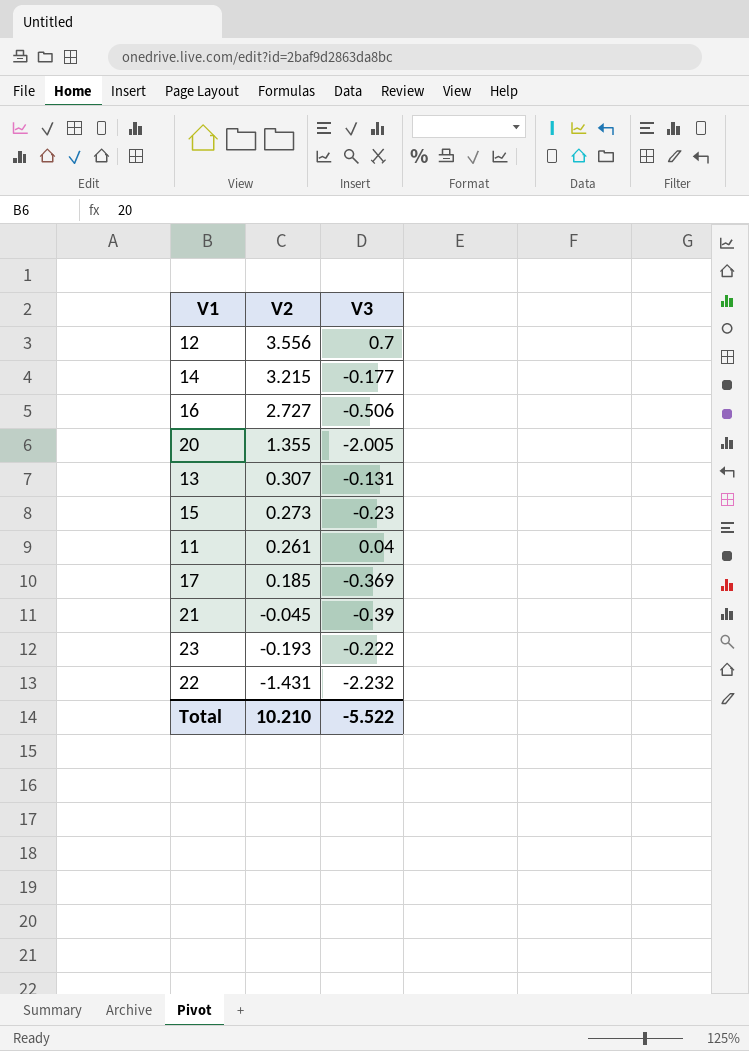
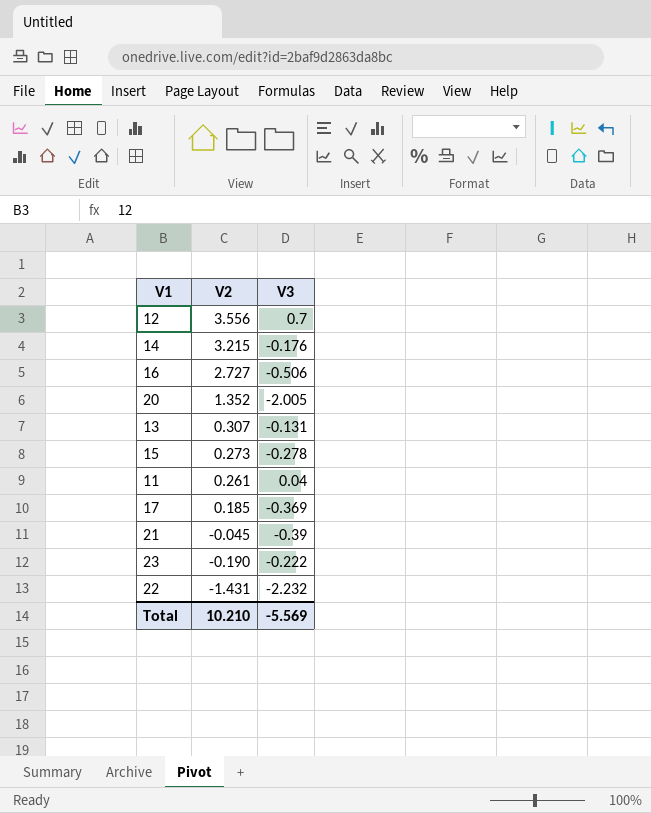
14 | V3: -0.177 -> -0.176
20 | V2: 1.355 -> 1.352
15 | V3: -0.23 -> -0.278
23 | V2: -0.193 -> -0.190
Total | V3: -5.522 -> -5.569

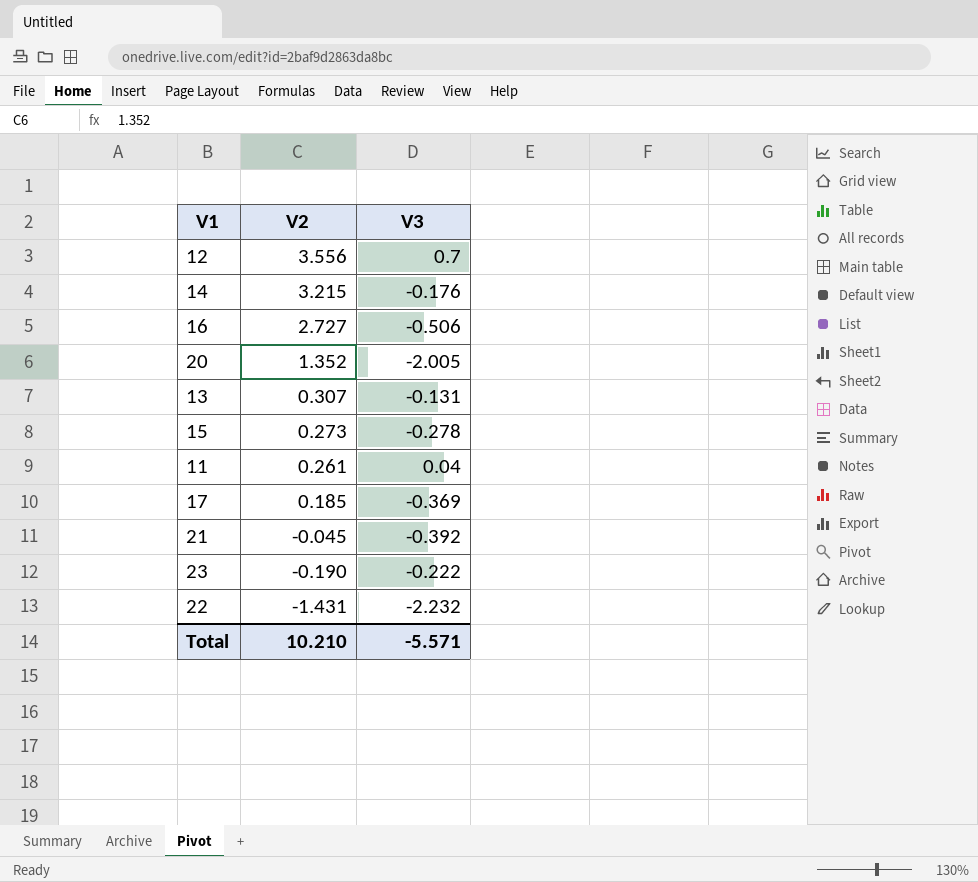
21 | V3: -0.39 -> -0.392
Total | V3: -5.569 -> -5.571

